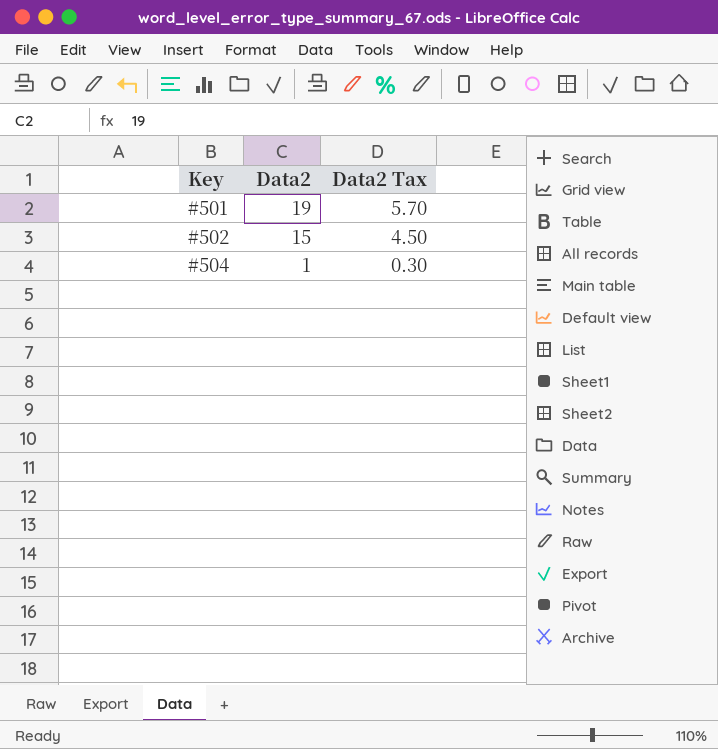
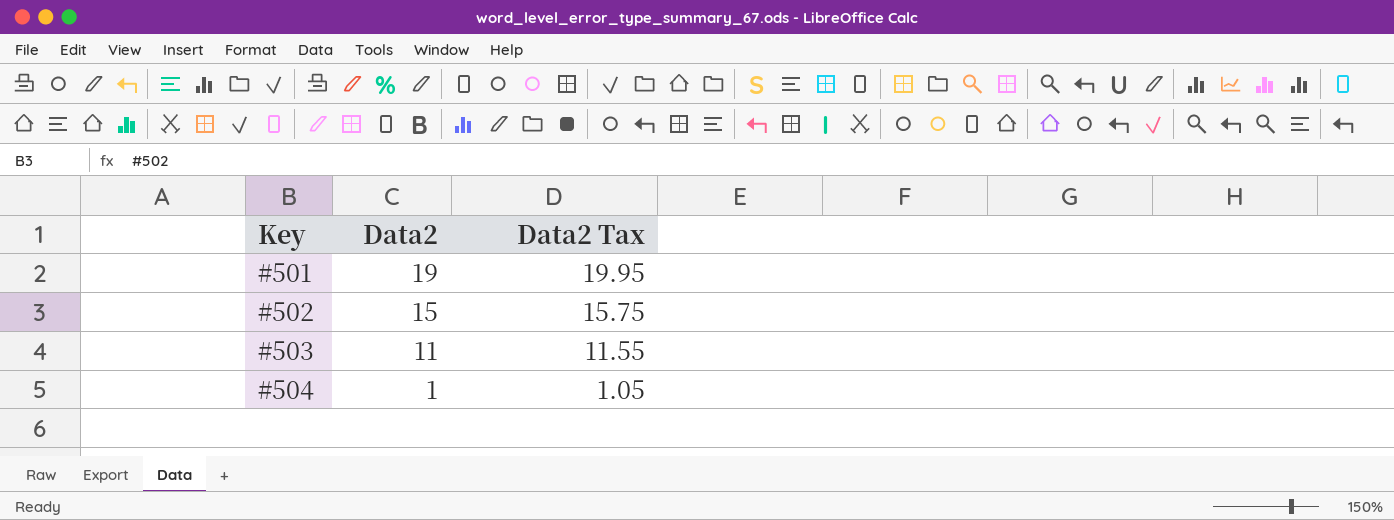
column Data2 Tax | formula: [Data2] * 0.3 -> [Data2] * 1.05
row #503: none -> 11 | 11.55

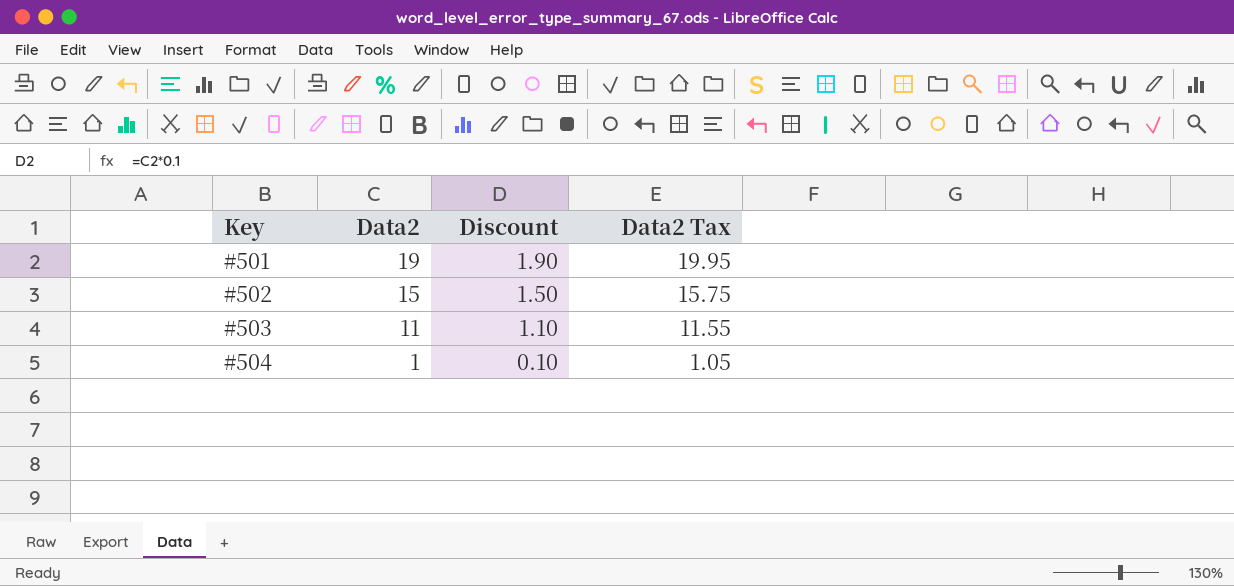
column Discount | formula: none -> [Data2] * 0.1

